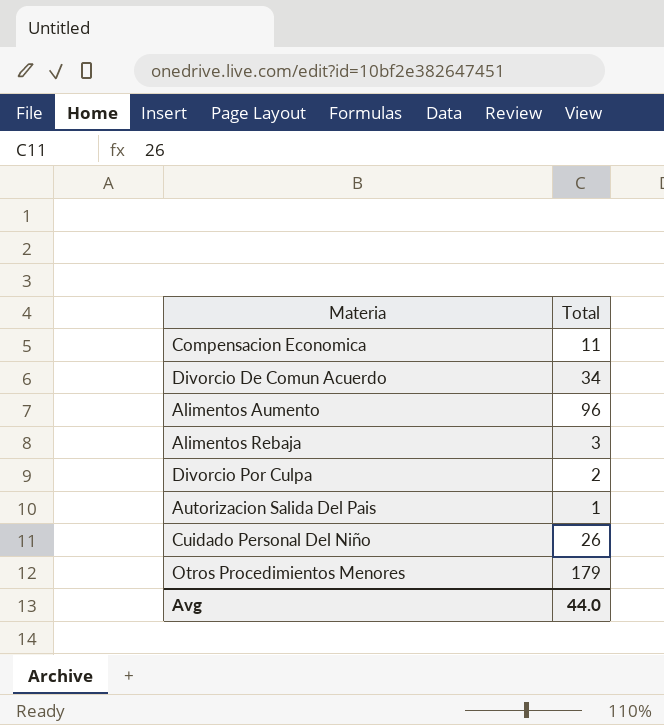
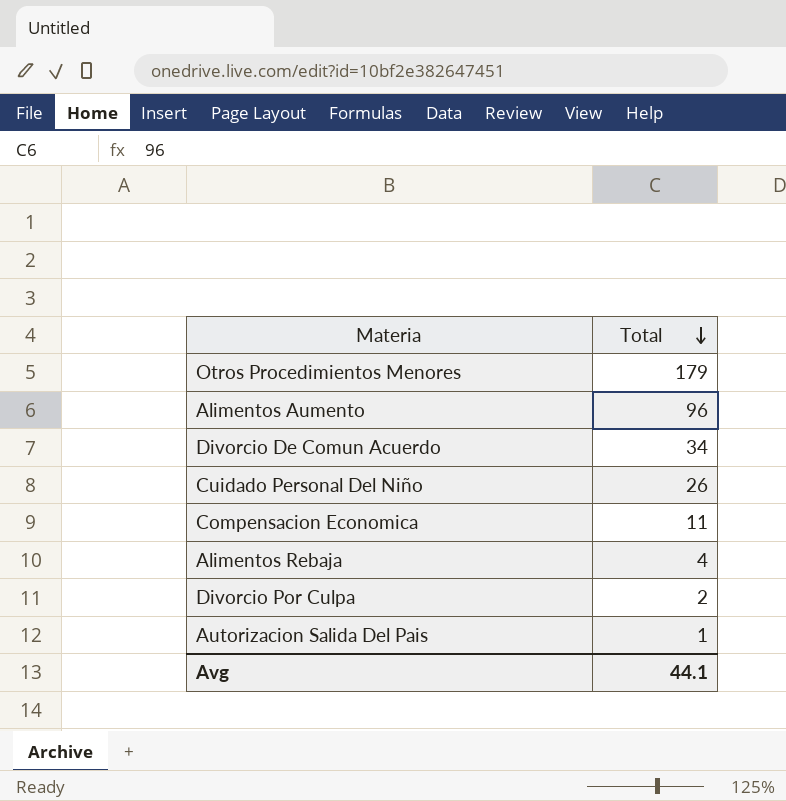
row order: none -> Total descending
Alimentos Rebaja | Total: 3 -> 4
Avg | Total: 44.0 -> 44.1

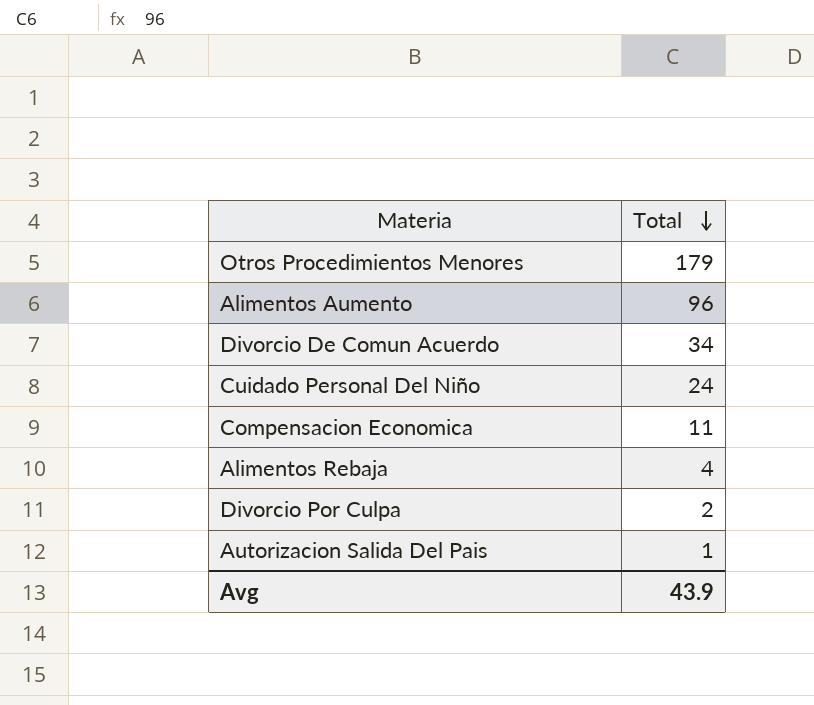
Cuidado Personal Del Niño | Total: 26 -> 24
Avg | Total: 44.1 -> 43.9

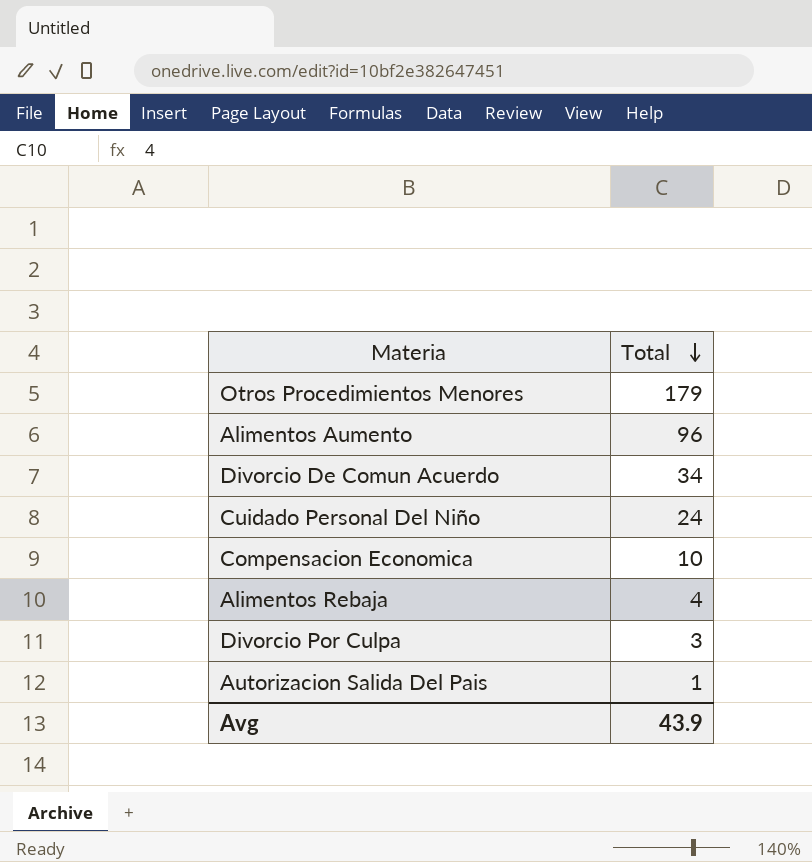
Compensacion Economica | Total: 11 -> 10
Divorcio Por Culpa | Total: 2 -> 3

